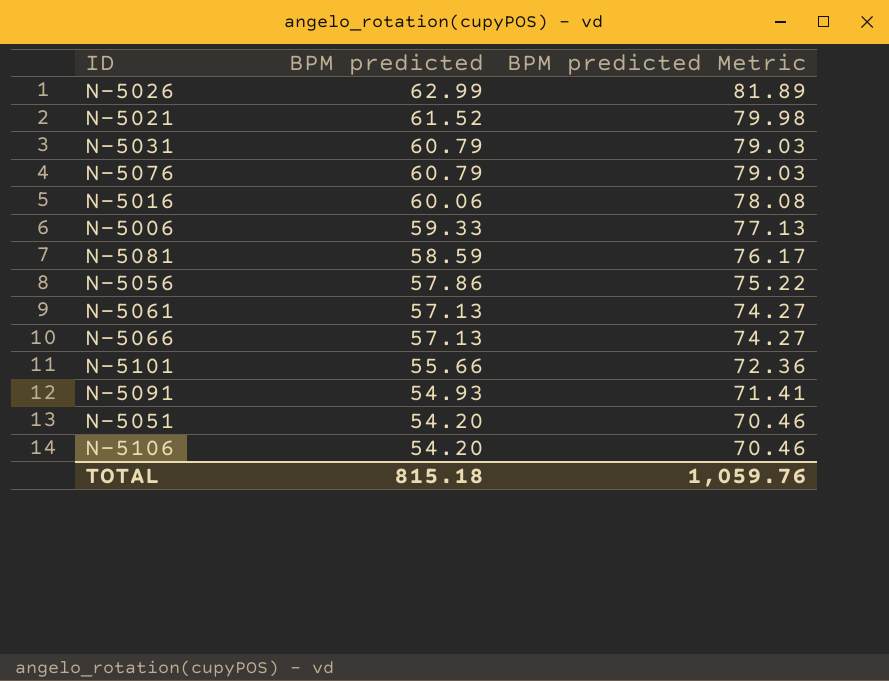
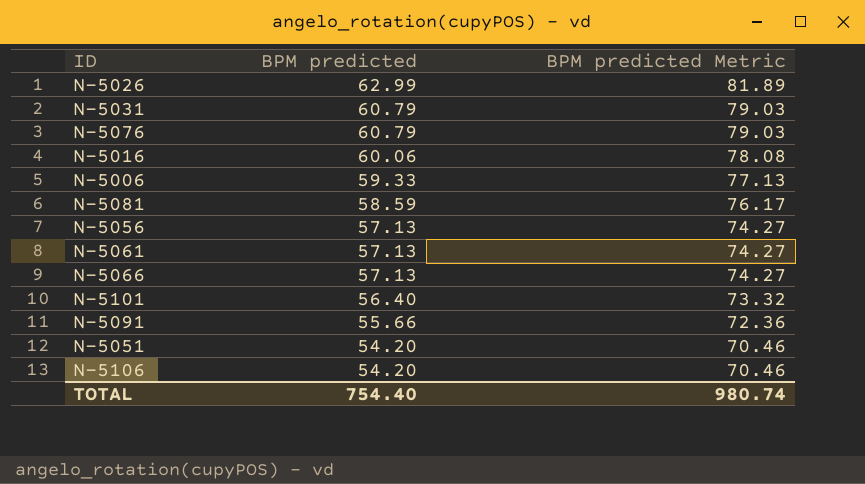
row N-5021: 61.52 | 79.98 -> none
N-5056 | BPM predicted: 57.86 -> 57.13
N-5056 | BPM predicted Metric: 75.22 -> 74.27
N-5101 | BPM predicted: 55.66 -> 56.40
N-5101 | BPM predicted Metric: 72.36 -> 73.32
N-5091 | BPM predicted: 54.93 -> 55.66
N-5091 | BPM predicted Metric: 71.41 -> 72.36
TOTAL | BPM predicted: 815.18 -> 754.40
TOTAL | BPM predicted Metric: 1,059.76 -> 980.74

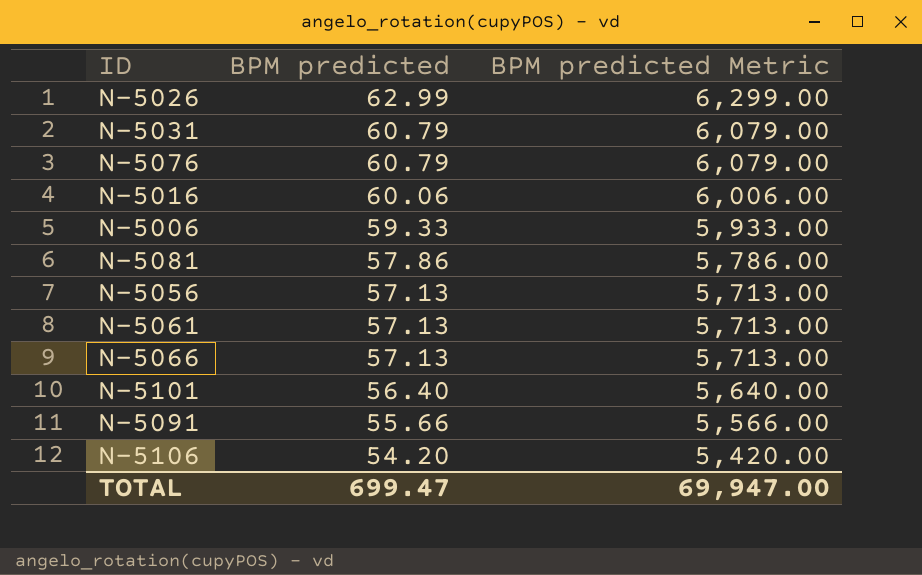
column BPM predicted Metric | formula: [BPM predicted] * 1.3 -> [BPM predicted] * 100
row N-5051: 54.20 | 70.46 -> none
N-5081 | BPM predicted: 58.59 -> 57.86
TOTAL | BPM predicted: 754.40 -> 699.47
TOTAL | BPM predicted Metric: 980.74 -> 69,947.00

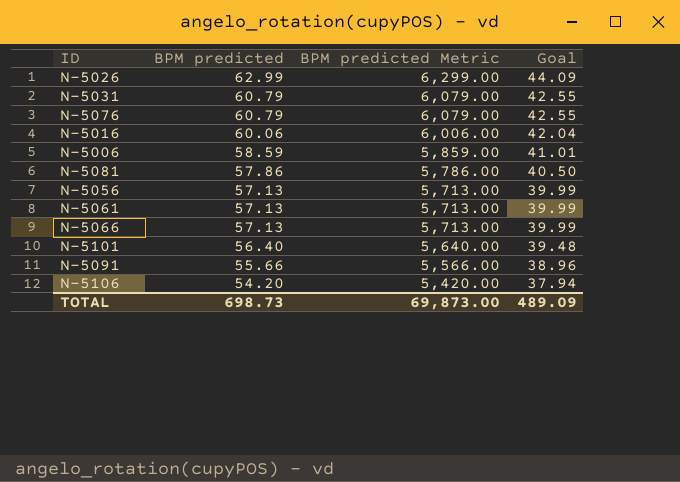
column Goal | formula: none -> [BPM predicted] * 0.7
N-5006 | BPM predicted: 59.33 -> 58.59
N-5006 | BPM predicted Metric: 5,933.00 -> 5,859.00
TOTAL | BPM predicted: 699.47 -> 698.73
TOTAL | BPM predicted Metric: 69,947.00 -> 69,873.00

